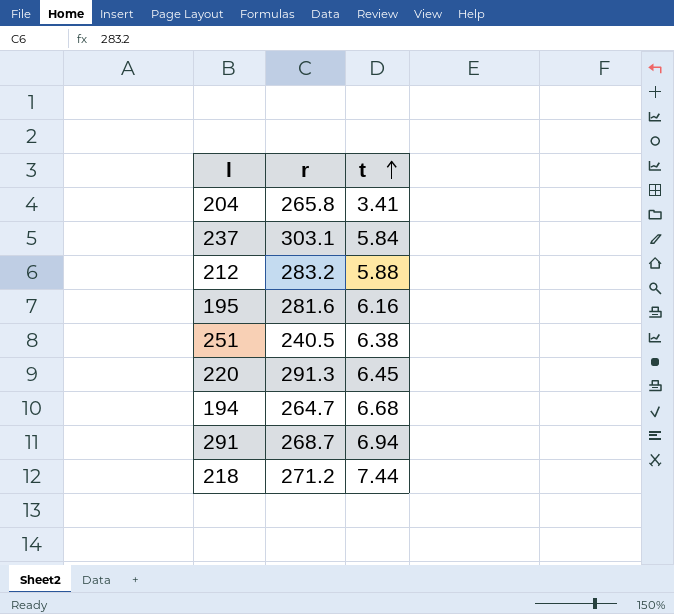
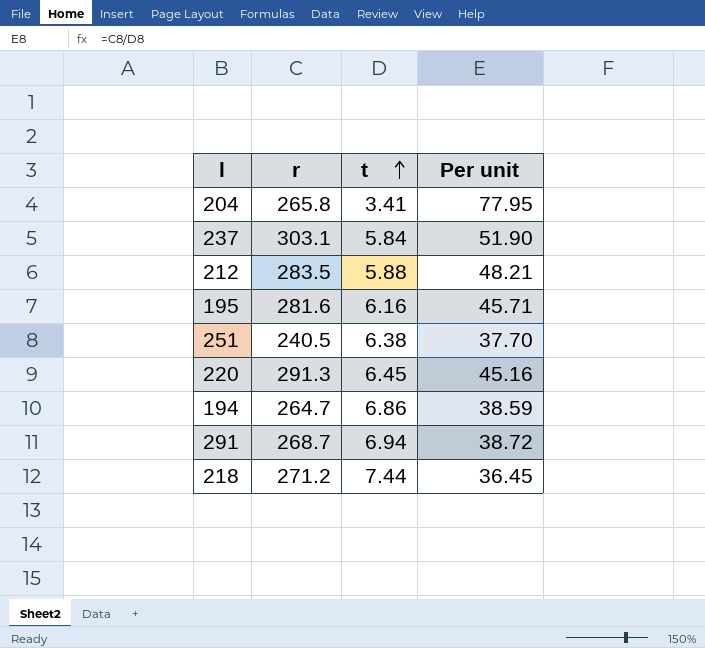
column Per unit | formula: none -> [r] / [t]
212 | r: 283.2 -> 283.5
194 | t: 6.68 -> 6.86

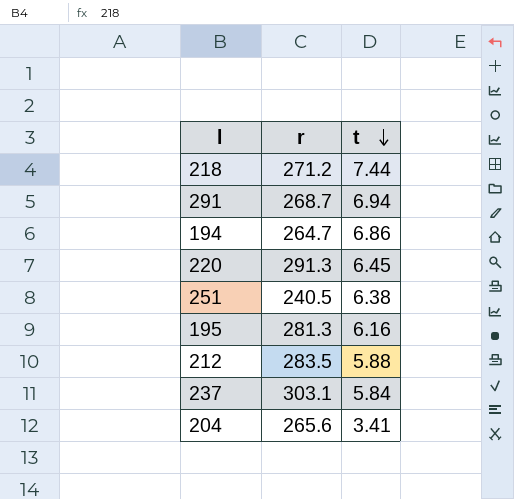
row order: t ascending -> t descending
column Per unit | formula: [r] / [t] -> none
195 | r: 281.6 -> 281.3
204 | r: 265.8 -> 265.6

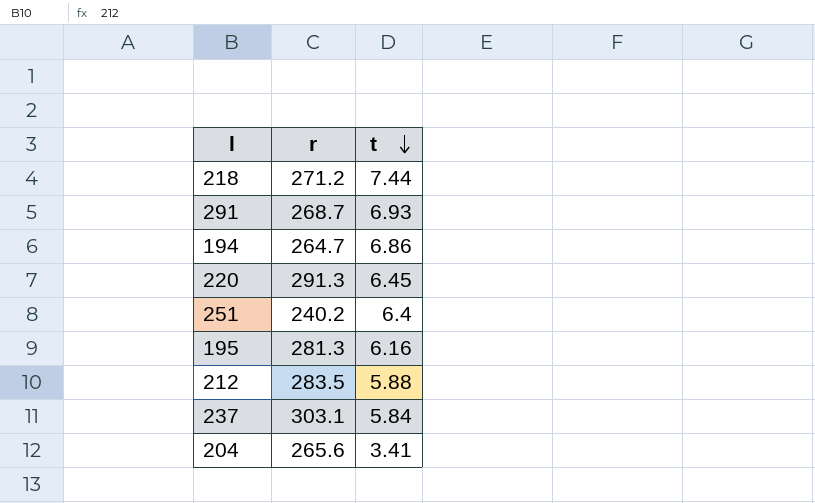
291 | t: 6.94 -> 6.93
251 | r: 240.5 -> 240.2
251 | t: 6.38 -> 6.4

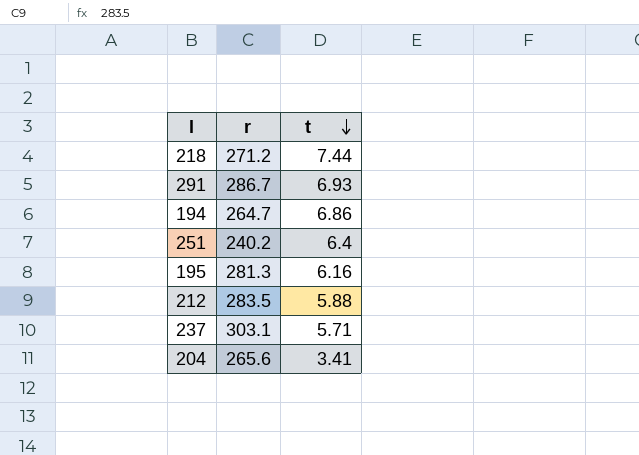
row 220: 291.3 | 6.45 -> none
291 | r: 268.7 -> 286.7
237 | t: 5.84 -> 5.71

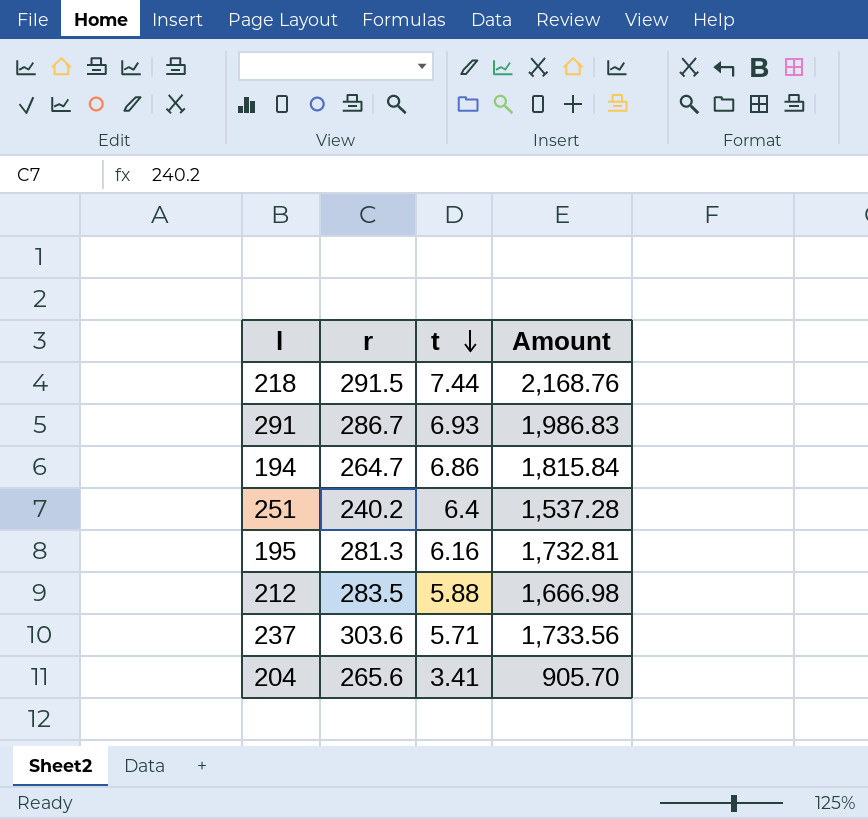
column Amount | formula: none -> [r] * [t]
218 | r: 271.2 -> 291.5
237 | r: 303.1 -> 303.6

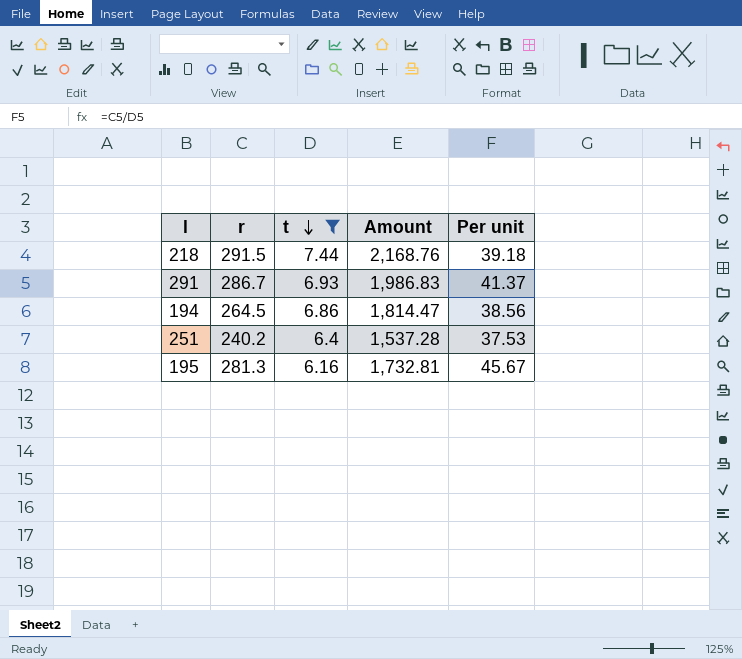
filter: none -> t >= 6.16
column Per unit | formula: none -> [r] / [t]
194 | r: 264.7 -> 264.5
194 | Amount: 1,815.84 -> 1,814.47

